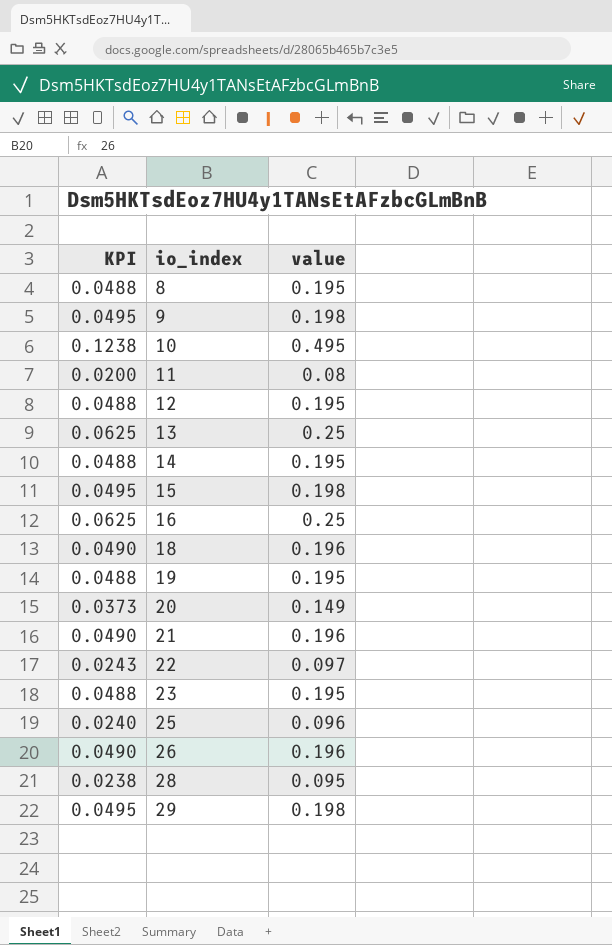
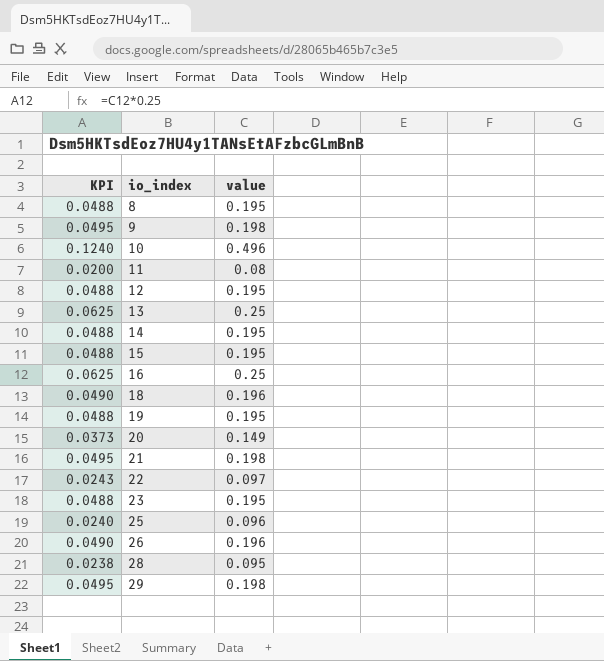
10 | KPI: 0.1238 -> 0.1240
10 | value: 0.495 -> 0.496
15 | KPI: 0.0495 -> 0.0488
15 | value: 0.198 -> 0.195
21 | KPI: 0.0490 -> 0.0495
21 | value: 0.196 -> 0.198

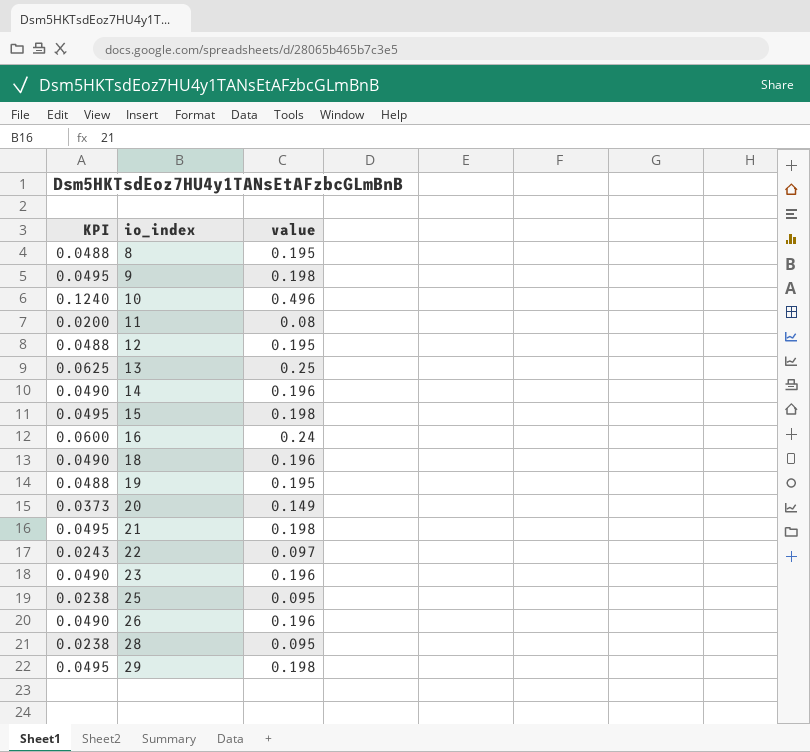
14 | KPI: 0.0488 -> 0.0490
14 | value: 0.195 -> 0.196
15 | KPI: 0.0488 -> 0.0495
15 | value: 0.195 -> 0.198
16 | KPI: 0.0625 -> 0.0600
16 | value: 0.25 -> 0.24
23 | KPI: 0.0488 -> 0.0490
23 | value: 0.195 -> 0.196
25 | KPI: 0.0240 -> 0.0238
25 | value: 0.096 -> 0.095

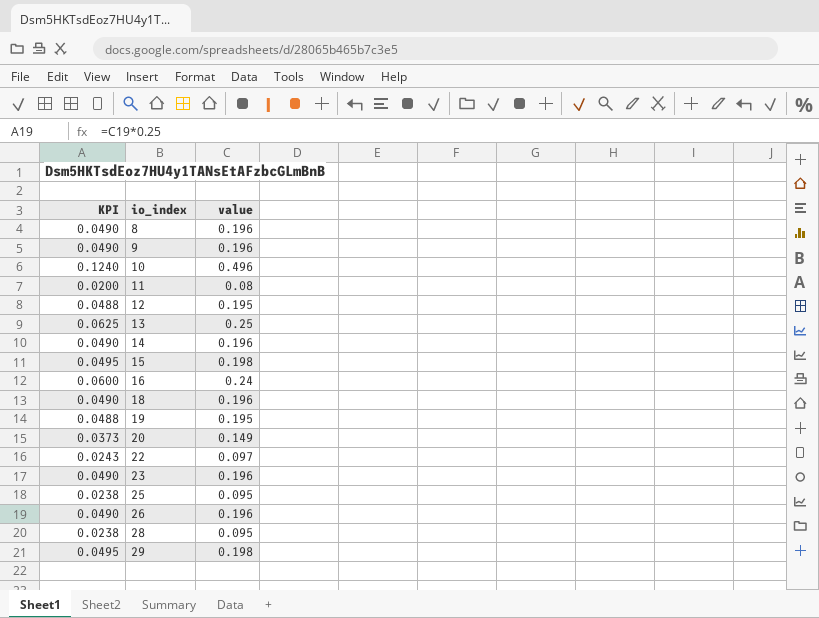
row 21: 0.0495 | 0.198 -> none
8 | KPI: 0.0488 -> 0.0490
8 | value: 0.195 -> 0.196
9 | KPI: 0.0495 -> 0.0490
9 | value: 0.198 -> 0.196

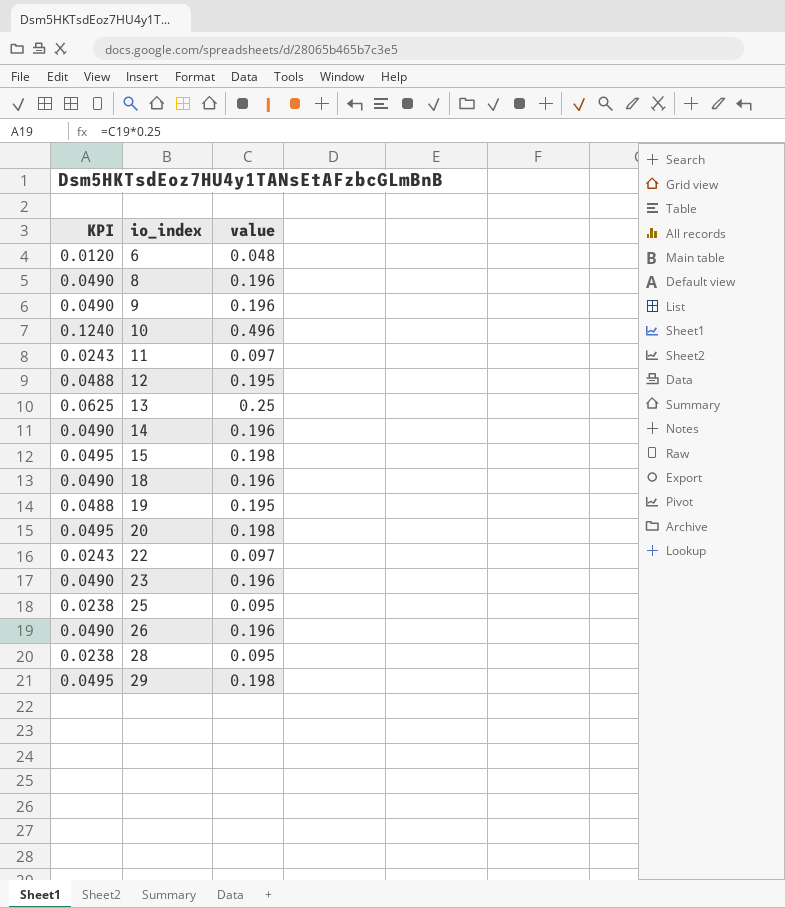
row 16: 0.0600 | 0.24 -> none
row 6: none -> 0.0120 | 0.048
11 | KPI: 0.0200 -> 0.0243
11 | value: 0.08 -> 0.097
20 | KPI: 0.0373 -> 0.0495
20 | value: 0.149 -> 0.198

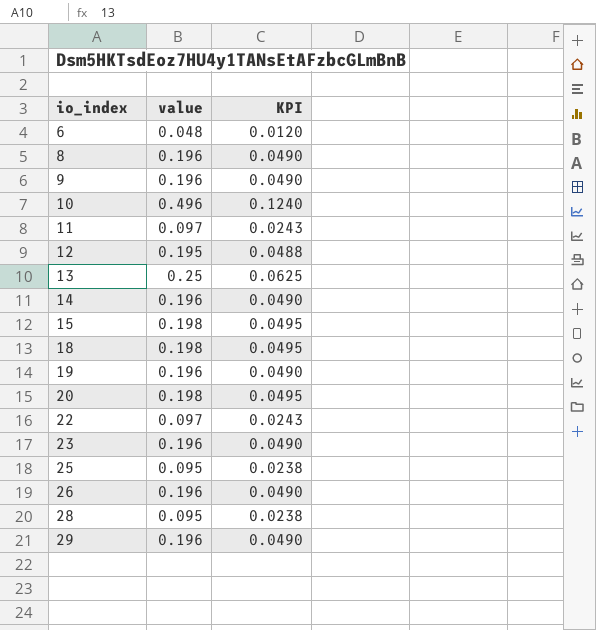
column KPI | position: 1 -> 3
18 | value: 0.196 -> 0.198
18 | KPI: 0.0490 -> 0.0495
19 | value: 0.195 -> 0.196
19 | KPI: 0.0488 -> 0.0490
29 | value: 0.198 -> 0.196
29 | KPI: 0.0495 -> 0.0490

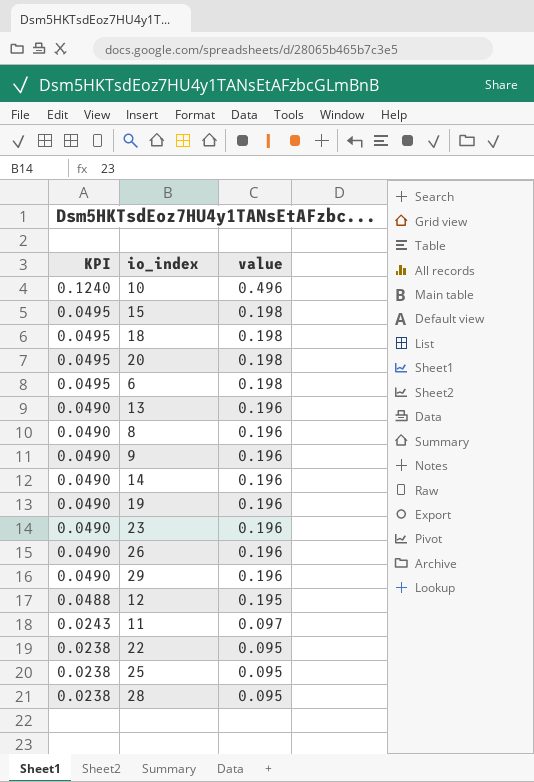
row order: io_index ascending -> KPI descending
column KPI | position: 3 -> 1
6 | KPI: 0.0120 -> 0.0495
6 | value: 0.048 -> 0.198
13 | KPI: 0.0625 -> 0.0490
13 | value: 0.25 -> 0.196
22 | KPI: 0.0243 -> 0.0238
22 | value: 0.097 -> 0.095

